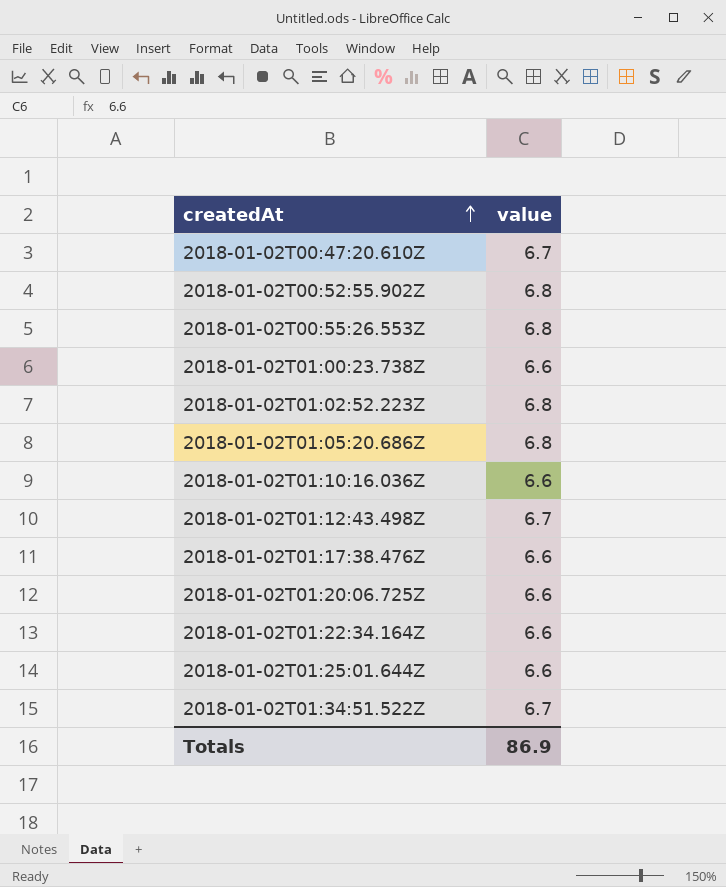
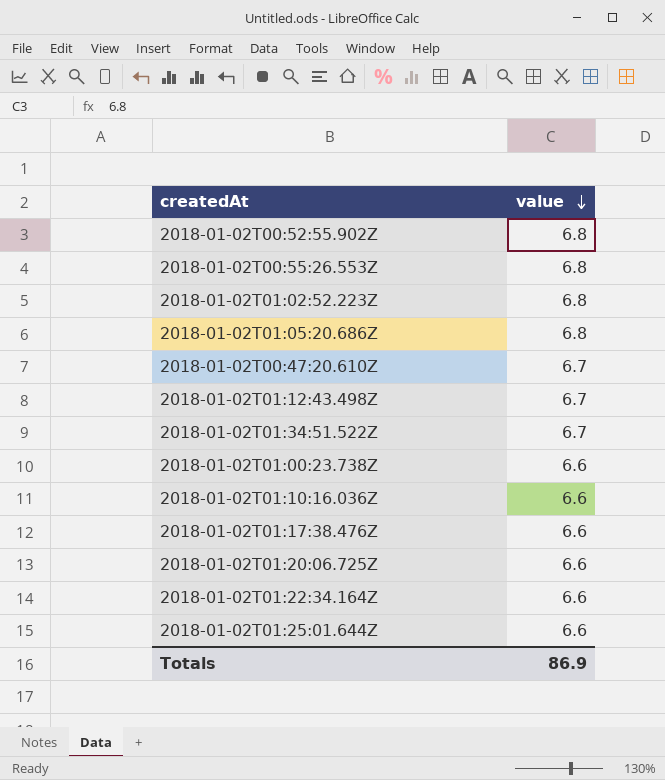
row order: createdAt ascending -> value descending

